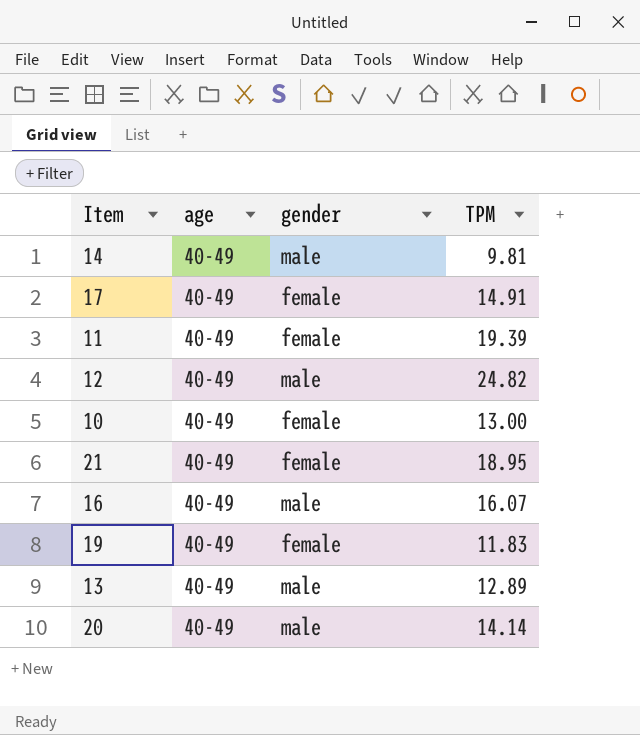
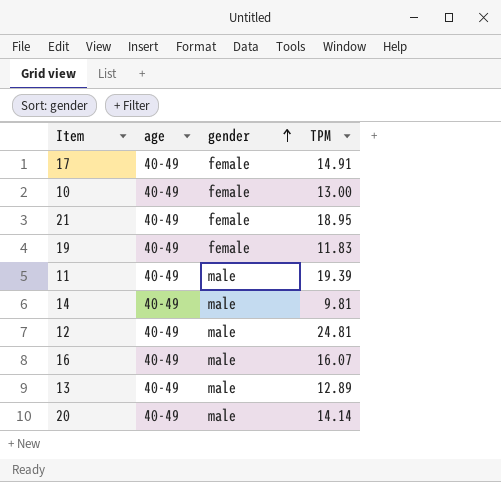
row order: none -> gender ascending
11 | gender: female -> male
12 | TPM: 24.82 -> 24.81

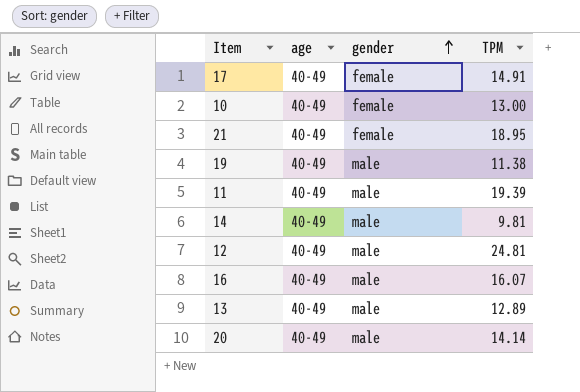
19 | gender: female -> male
19 | TPM: 11.83 -> 11.38

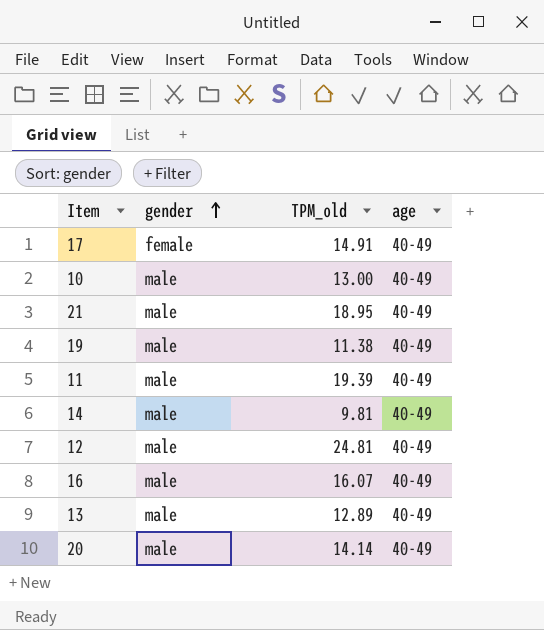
column name: TPM -> TPM_old
column age | position: 2 -> 4
10 | gender: female -> male
21 | gender: female -> male

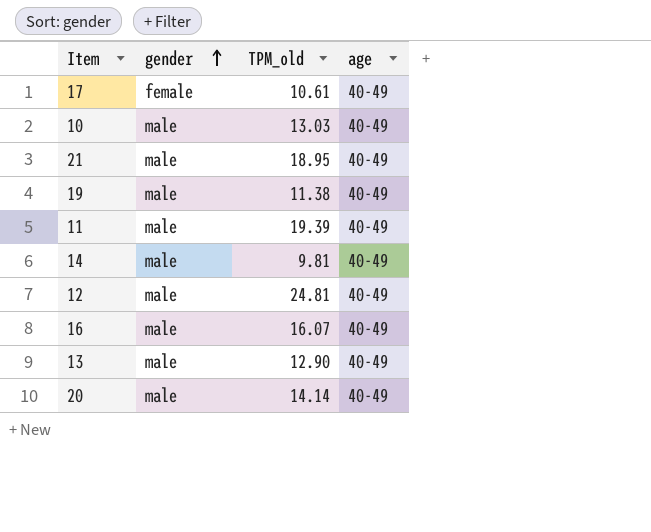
17 | TPM_old: 14.91 -> 10.61
10 | TPM_old: 13.00 -> 13.03
13 | TPM_old: 12.89 -> 12.90

